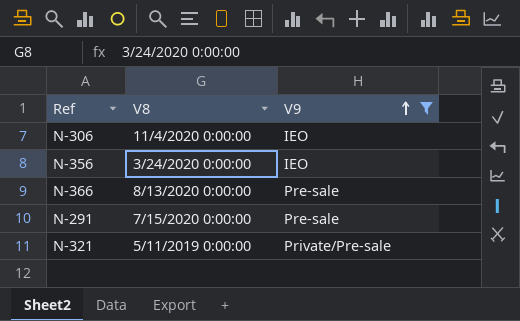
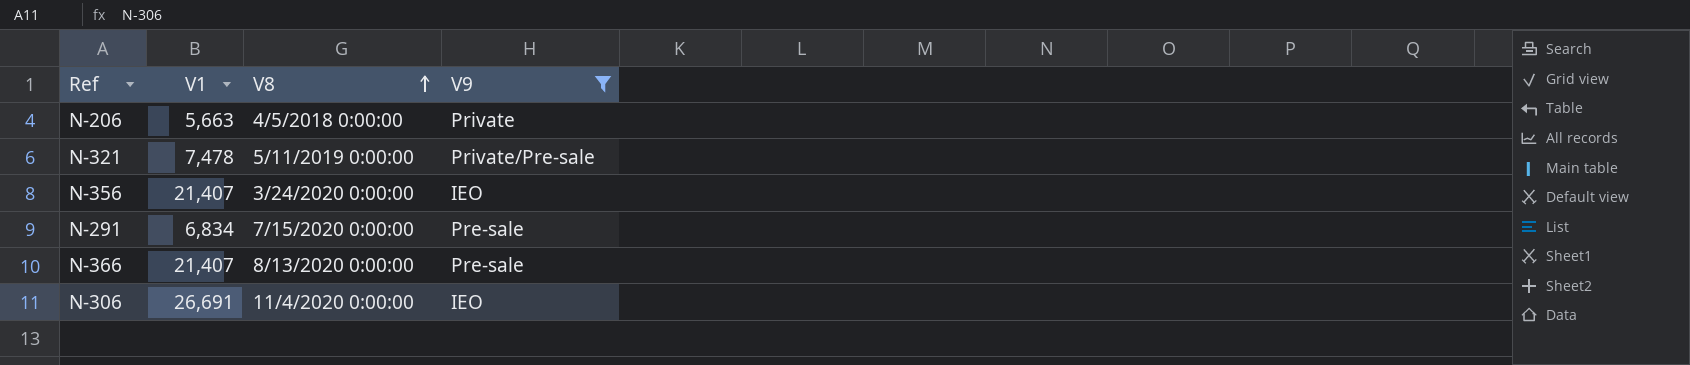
row order: V9 ascending -> V8 ascending
column V1 | position: none -> 2
row N-206: none -> 5,663 | 4/5/2018 0:00:00 | Private

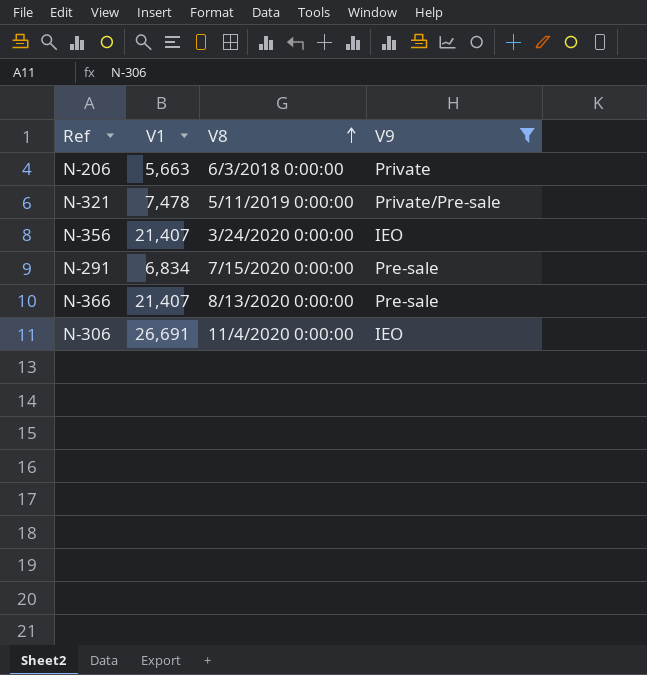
N-206 | V8: 4/5/2018 0:00:00 -> 6/3/2018 0:00:00

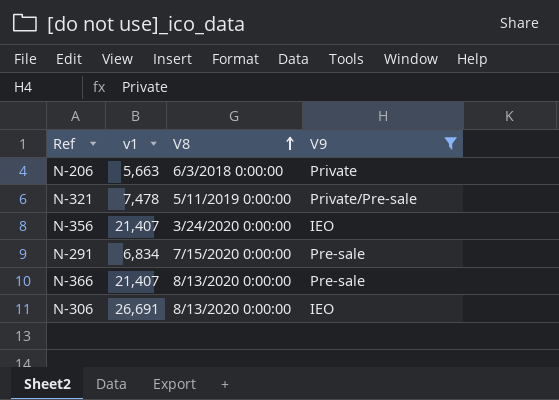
column name: V1 -> v1
N-306 | V8: 11/4/2020 0:00:00 -> 8/13/2020 0:00:00

